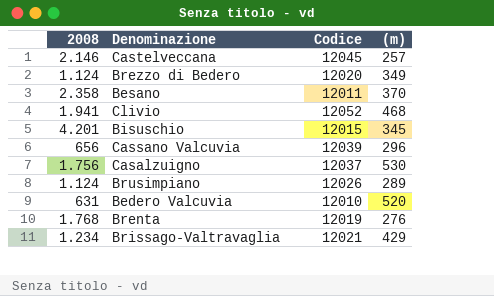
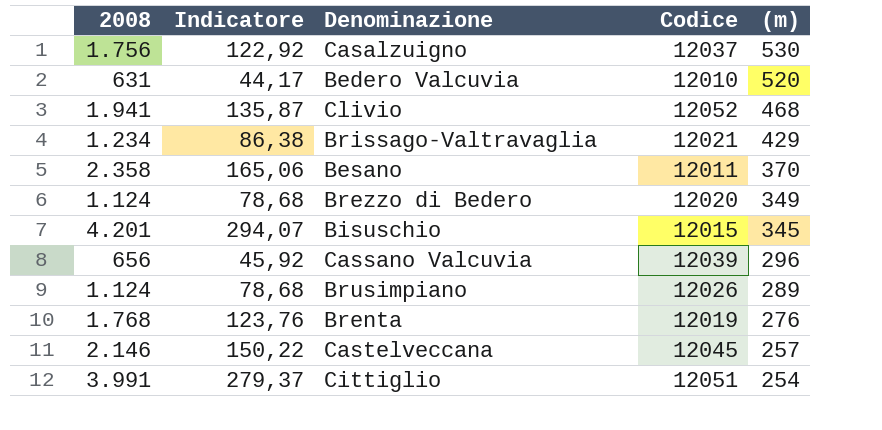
row order: none -> (m) descending
column Indicatore | formula: none -> [2008] * 0,07
row Cittiglio: none -> 3.991 | 279,37 | 12051 | 254

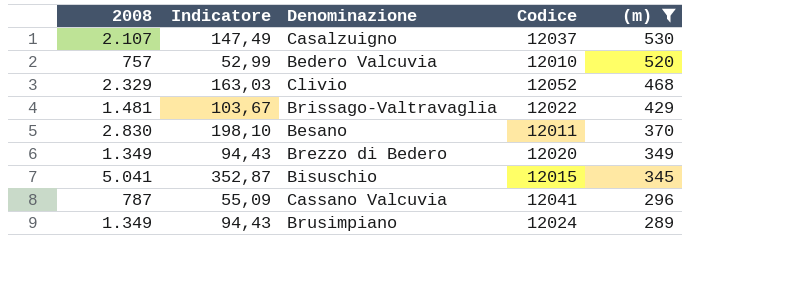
filter: none -> (m) >= 289
Casalzuigno | 2008: 1.756 -> 2.107
Casalzuigno | Indicatore: 122,92 -> 147,49
Bedero Valcuvia | 2008: 631 -> 757
Bedero Valcuvia | Indicatore: 44,17 -> 52,99
Clivio | 2008: 1.941 -> 2.329
Clivio | Indicatore: 135,87 -> 163,03
Brissago-Valtravaglia | 2008: 1.234 -> 1.481
Brissago-Valtravaglia | Indicatore: 86,38 -> 103,67
Brissago-Valtravaglia | Codice: 12021 -> 12022
Besano | 2008: 2.358 -> 2.830
Besano | Indicatore: 165,06 -> 198,10
Brezzo di Bedero | 2008: 1.124 -> 1.349
Brezzo di Bedero | Indicatore: 78,68 -> 94,43
Bisuschio | 2008: 4.201 -> 5.041
Bisuschio | Indicatore: 294,07 -> 352,87
Cassano Valcuvia | 2008: 656 -> 787
Cassano Valcuvia | Indicatore: 45,92 -> 55,09
Cassano Valcuvia | Codice: 12039 -> 12041
Brusimpiano | 2008: 1.124 -> 1.349
Brusimpiano | Indicatore: 78,68 -> 94,43
Brusimpiano | Codice: 12026 -> 12024

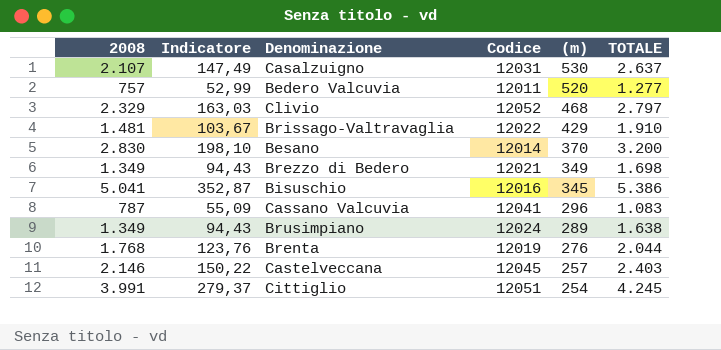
filter: (m) >= 289 -> none
column TOTALE | formula: none -> [2008] + [(m)]
Casalzuigno | Codice: 12037 -> 12031
Bedero Valcuvia | Codice: 12010 -> 12011
Besano | Codice: 12011 -> 12014
Brezzo di Bedero | Codice: 12020 -> 12021
Bisuschio | Codice: 12015 -> 12016

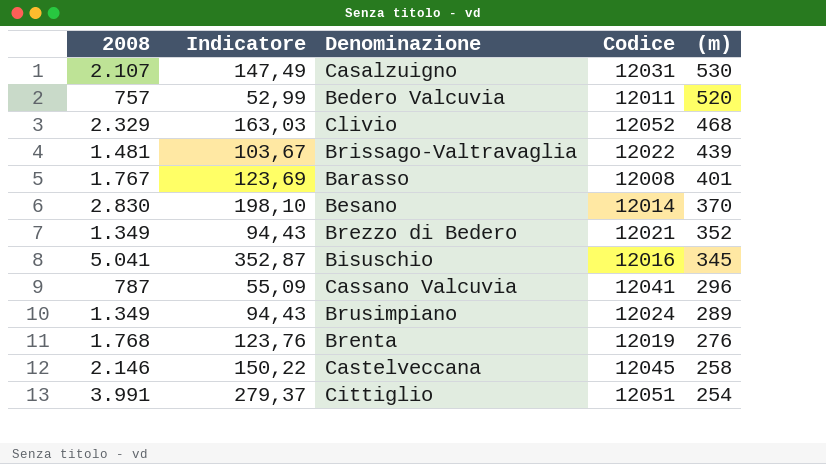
column TOTALE | formula: [2008] + [(m)] -> none
Brissago-Valtravaglia | (m): 429 -> 439
row Barasso: none -> 1.767 | 123,69 | 12008 | 401
Brezzo di Bedero | (m): 349 -> 352
Castelveccana | (m): 257 -> 258

